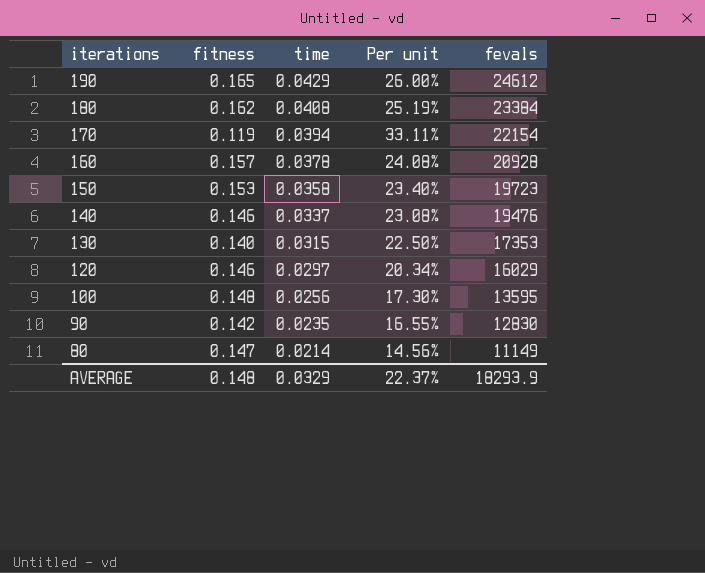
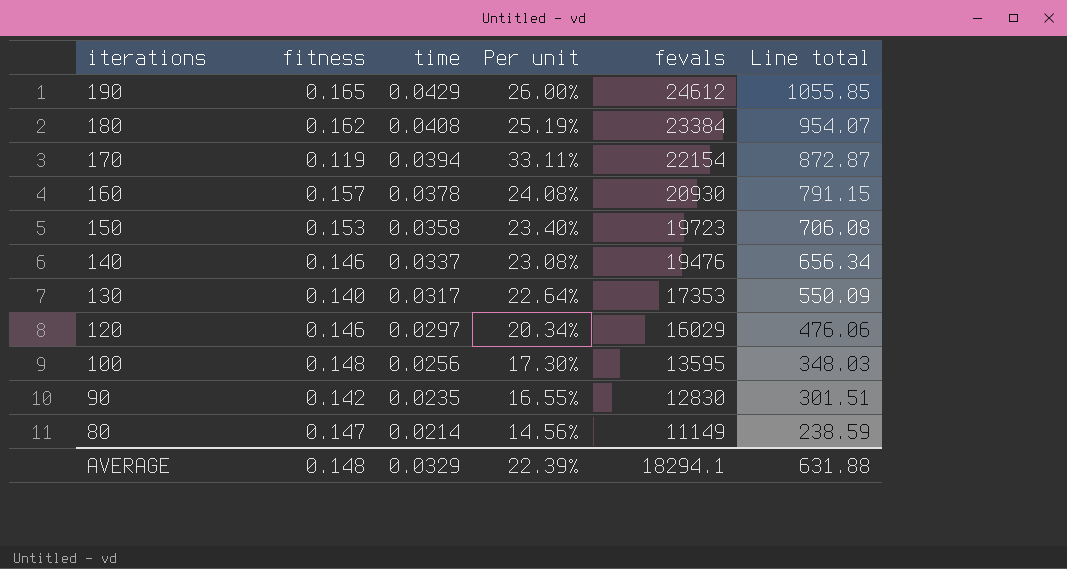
column Line total | formula: none -> [time] * [fevals]
160 | fevals: 20928 -> 20930
130 | time: 0.0315 -> 0.0317
130 | Per unit: 22.50% -> 22.64%
AVERAGE | Per unit: 22.37% -> 22.39%
AVERAGE | fevals: 18293.9 -> 18294.1

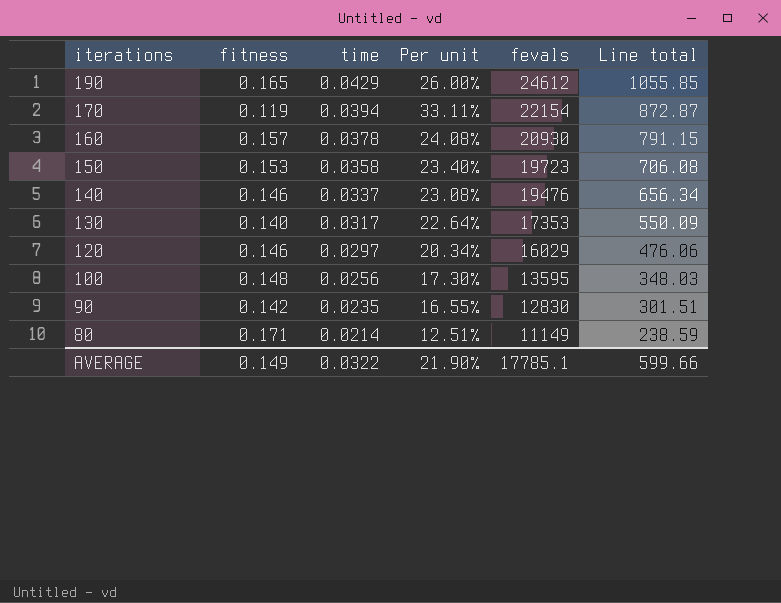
row 180: 0.162 | 0.0408 | 25.19% | 23384 | 954.07 -> none
80 | fitness: 0.147 -> 0.171
80 | Per unit: 14.56% -> 12.51%
AVERAGE | fitness: 0.148 -> 0.149
AVERAGE | time: 0.0329 -> 0.0322
AVERAGE | Per unit: 22.39% -> 21.90%
AVERAGE | fevals: 18294.1 -> 17785.1
AVERAGE | Line total: 631.88 -> 599.66

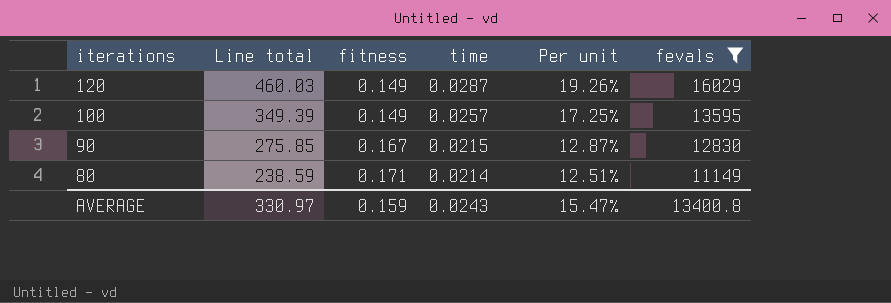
filter: none -> fevals <= 16029
column Line total | position: 6 -> 2
120 | Line total: 476.06 -> 460.03
120 | fitness: 0.146 -> 0.149
120 | time: 0.0297 -> 0.0287
120 | Per unit: 20.34% -> 19.26%
100 | Line total: 348.03 -> 349.39
100 | fitness: 0.148 -> 0.149
100 | time: 0.0256 -> 0.0257
100 | Per unit: 17.30% -> 17.25%
90 | Line total: 301.51 -> 275.85
90 | fitness: 0.142 -> 0.167
90 | time: 0.0235 -> 0.0215
90 | Per unit: 16.55% -> 12.87%
AVERAGE | Line total: 599.66 -> 330.97
AVERAGE | fitness: 0.149 -> 0.159
AVERAGE | time: 0.0322 -> 0.0243
AVERAGE | Per unit: 21.90% -> 15.47%
AVERAGE | fevals: 17785.1 -> 13400.8

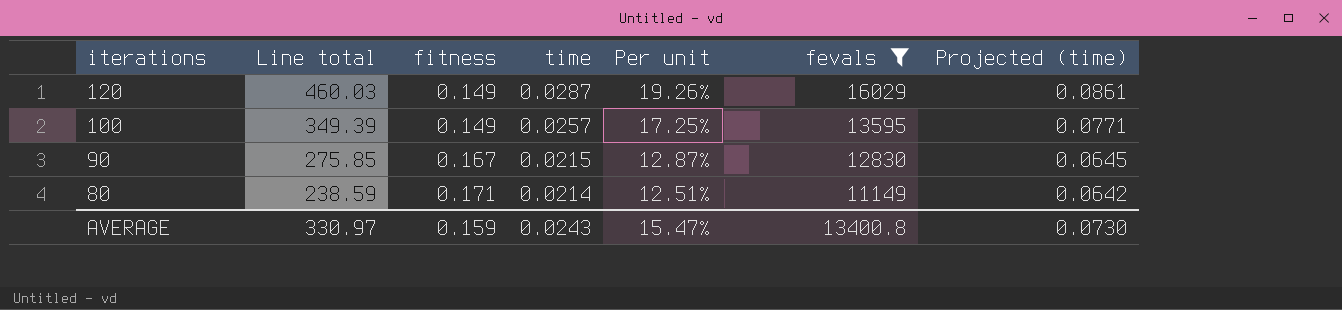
column Projected (time) | formula: none -> [time] * 3

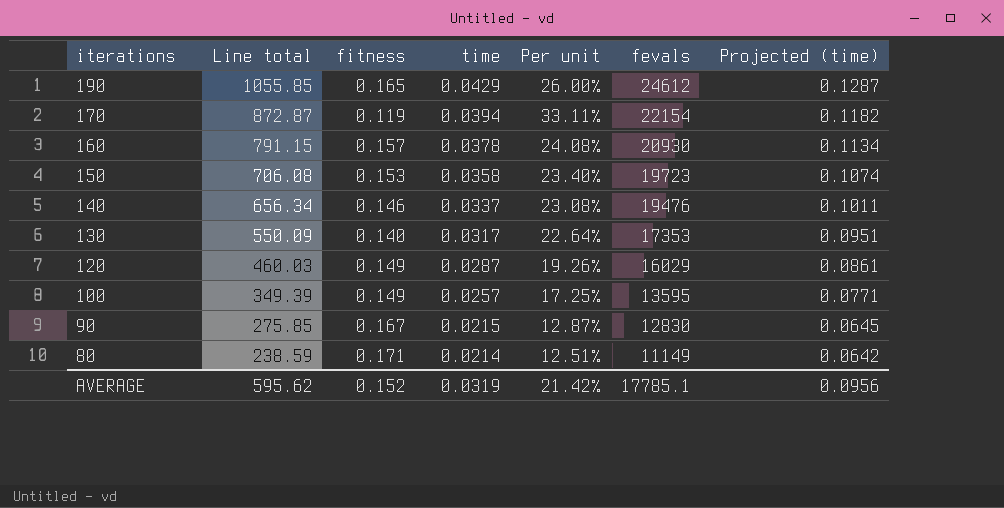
filter: fevals <= 16029 -> none
AVERAGE | Line total: 330.97 -> 595.62
AVERAGE | fitness: 0.159 -> 0.152
AVERAGE | time: 0.0243 -> 0.0319
AVERAGE | Per unit: 15.47% -> 21.42%
AVERAGE | fevals: 13400.8 -> 17785.1
AVERAGE | Projected (time): 0.0730 -> 0.0956

